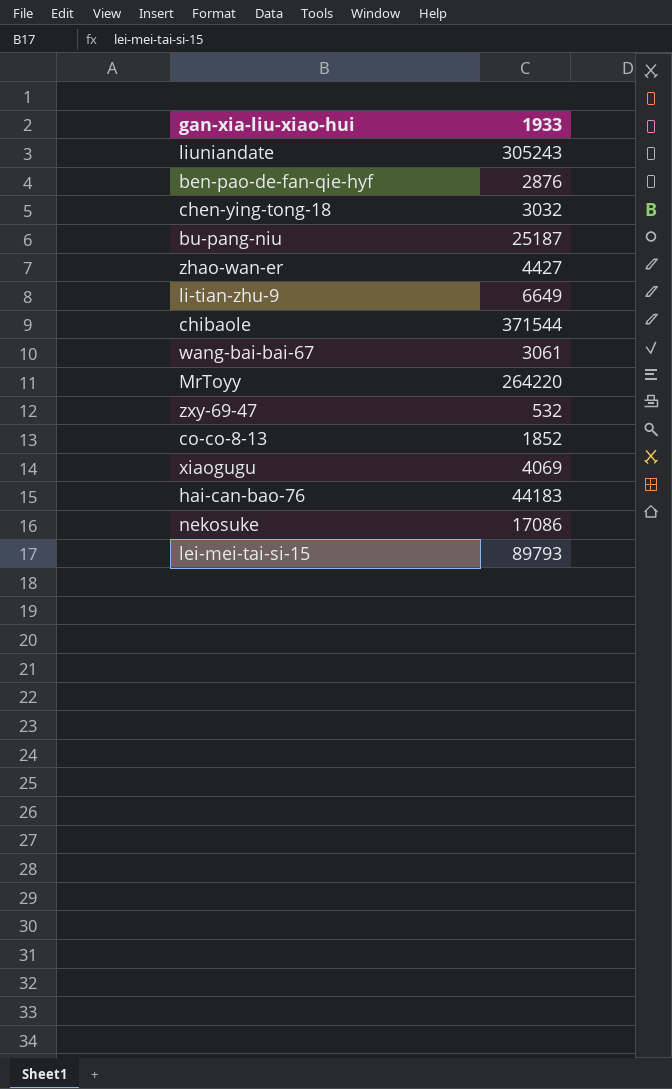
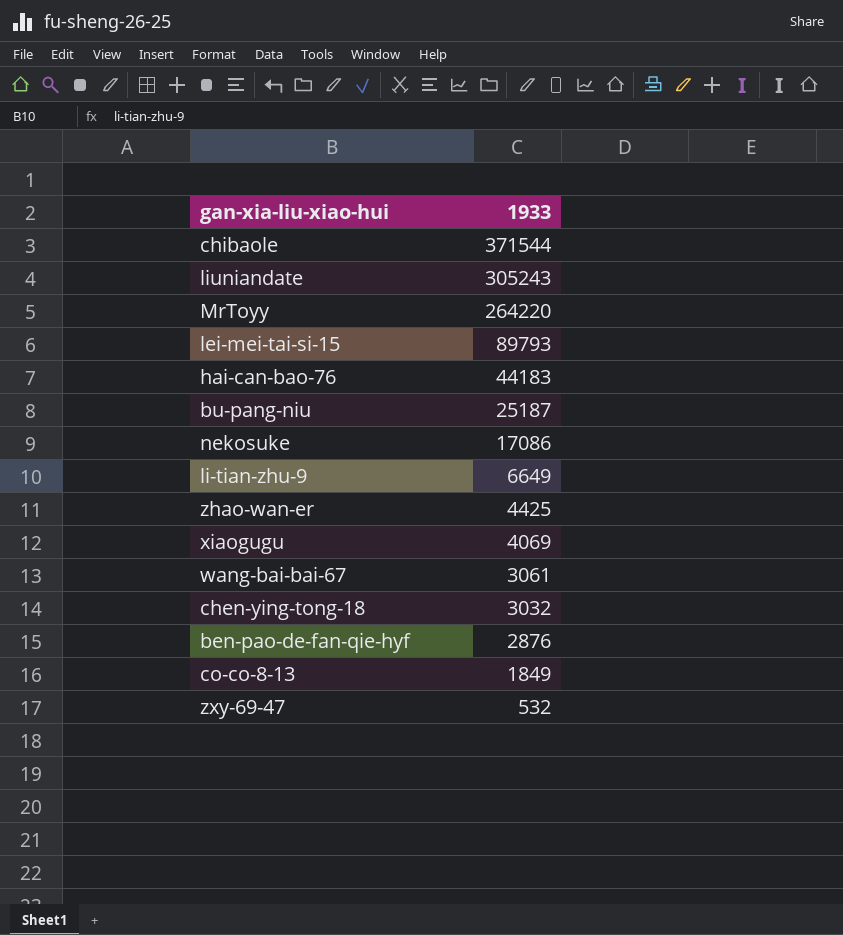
row order: none -> 1933 descending
zhao-wan-er | 1933: 4427 -> 4425
co-co-8-13 | 1933: 1852 -> 1849

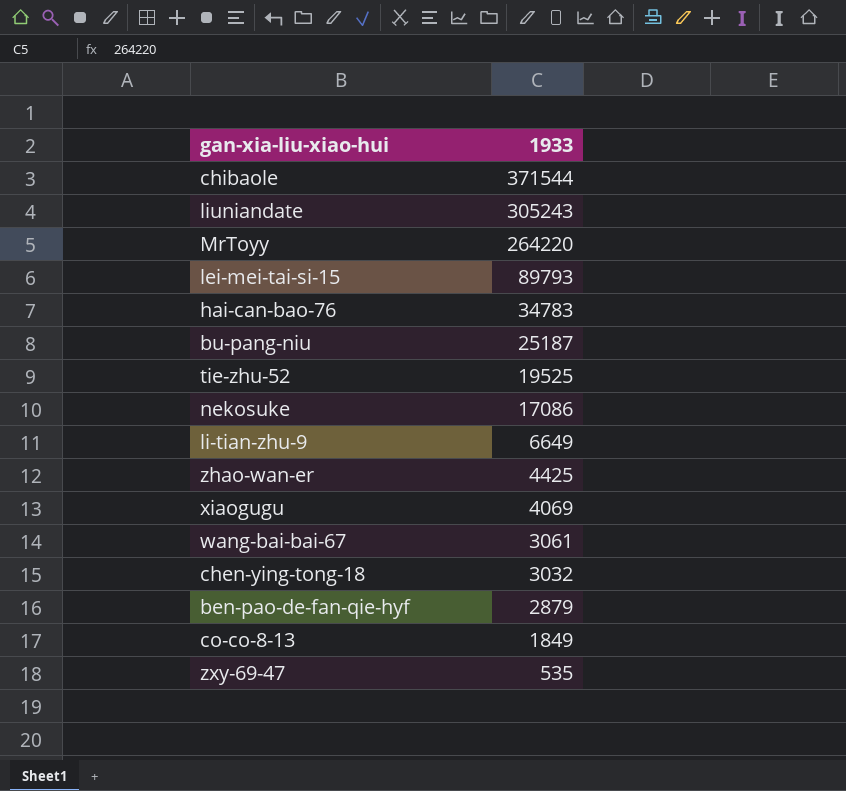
hai-can-bao-76 | 1933: 44183 -> 34783
row tie-zhu-52: none -> 19525
ben-pao-de-fan-qie-hyf | 1933: 2876 -> 2879
zxy-69-47 | 1933: 532 -> 535

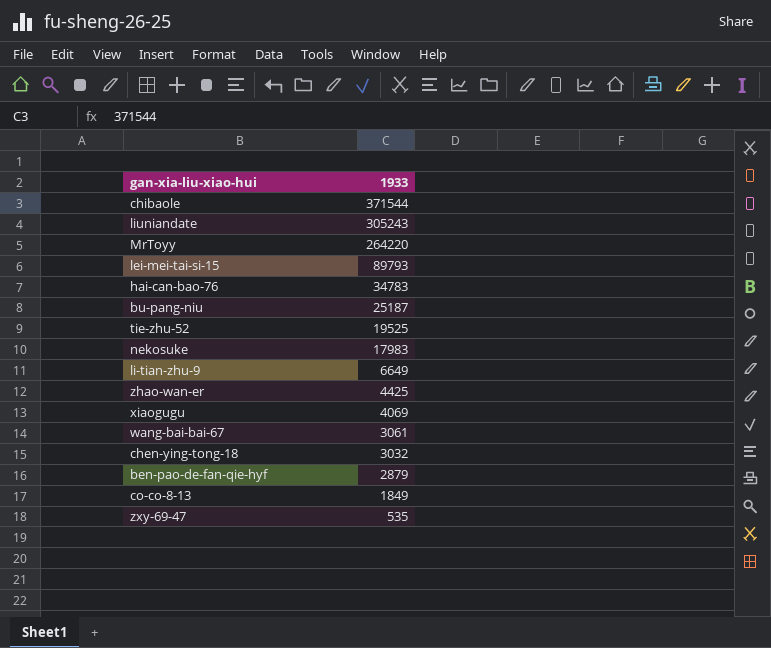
nekosuke | 1933: 17086 -> 17983

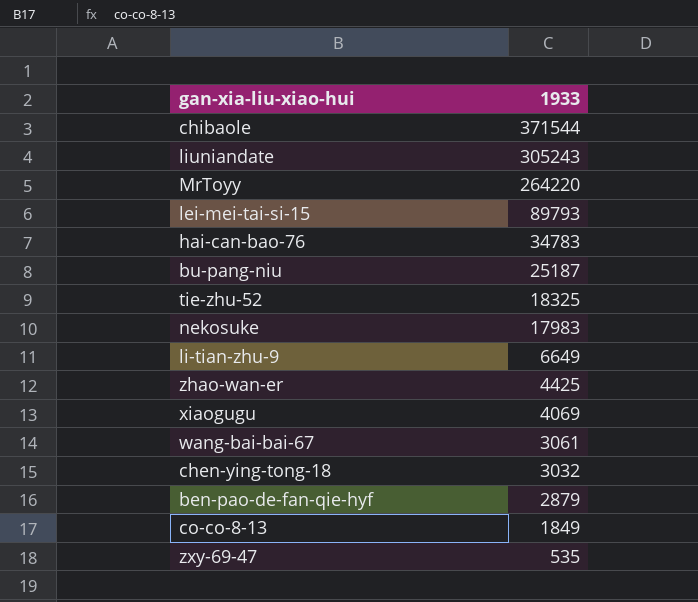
tie-zhu-52 | 1933: 19525 -> 18325

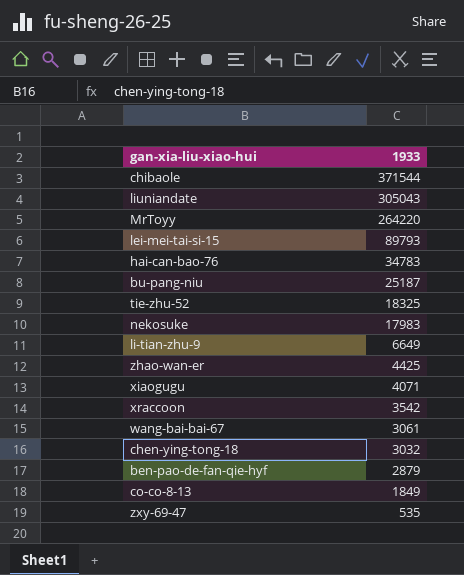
liuniandate | 1933: 305243 -> 305043
xiaogugu | 1933: 4069 -> 4071
row xraccoon: none -> 3542

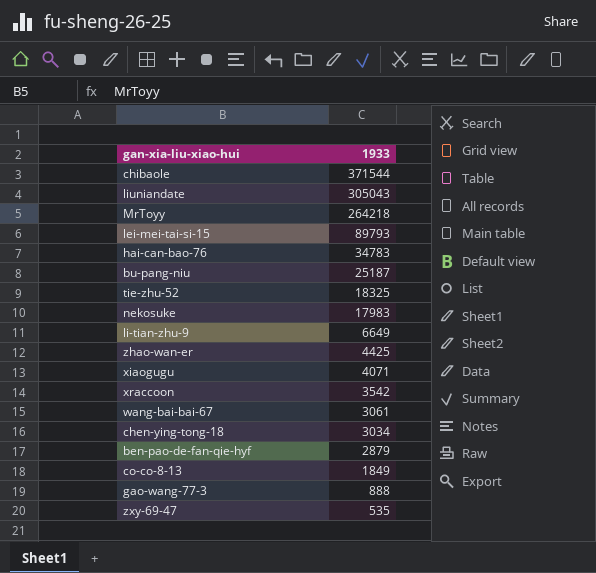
MrToyy | 1933: 264220 -> 264218
chen-ying-tong-18 | 1933: 3032 -> 3034
row gao-wang-77-3: none -> 888

